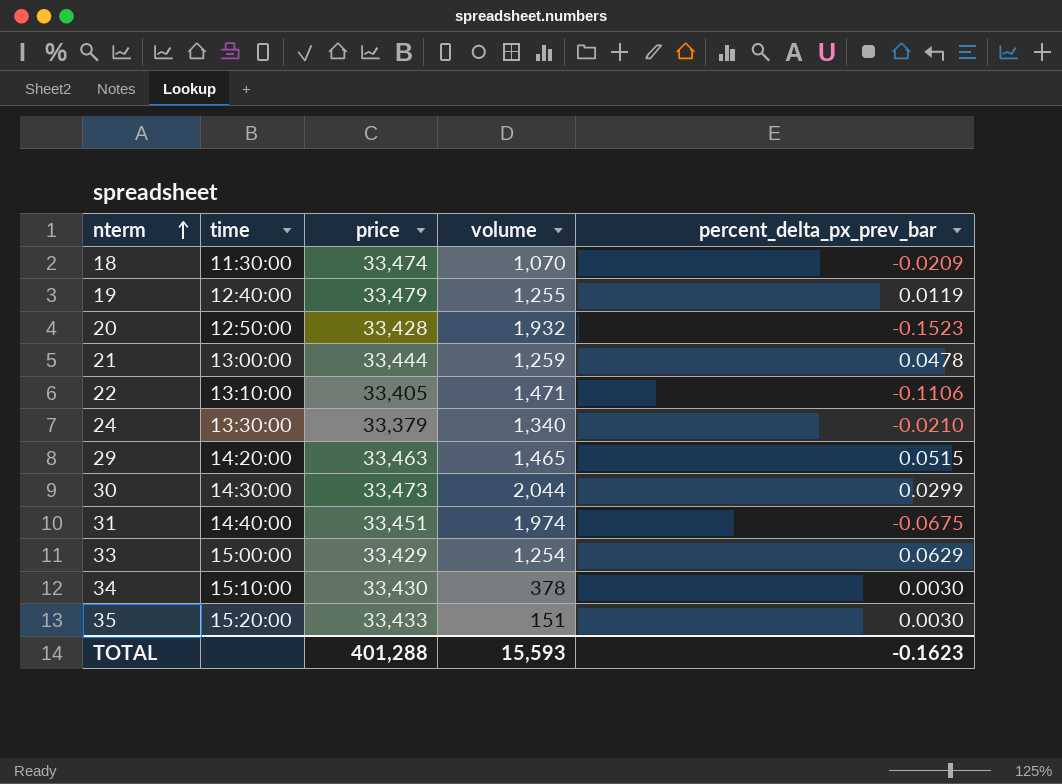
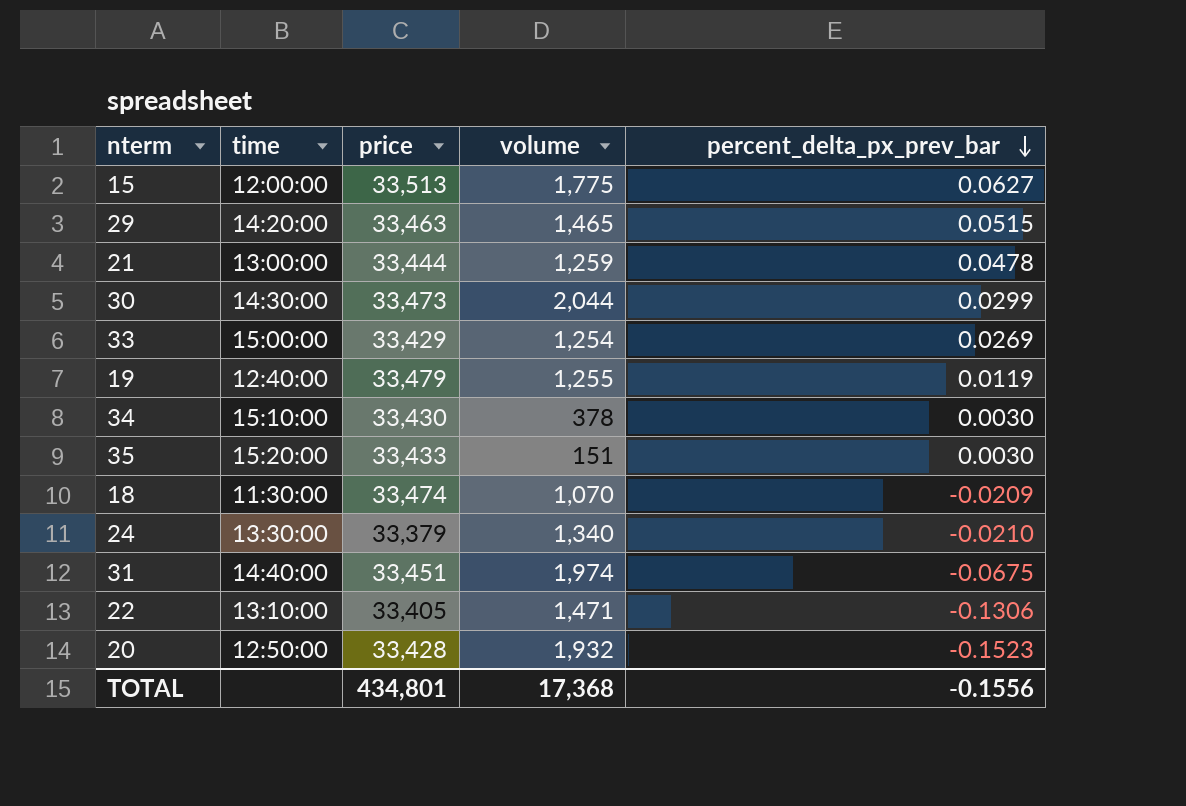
row order: nterm ascending -> percent_delta_px_prev_bar descending
row 15: none -> 12:00:00 | 33,513 | 1,775 | 0.0627
33 | percent_delta_px_prev_bar: 0.0629 -> 0.0269
22 | percent_delta_px_prev_bar: -0.1106 -> -0.1306
TOTAL | price: 401,288 -> 434,801
TOTAL | volume: 15,593 -> 17,368
TOTAL | percent_delta_px_prev_bar: -0.1623 -> -0.1556

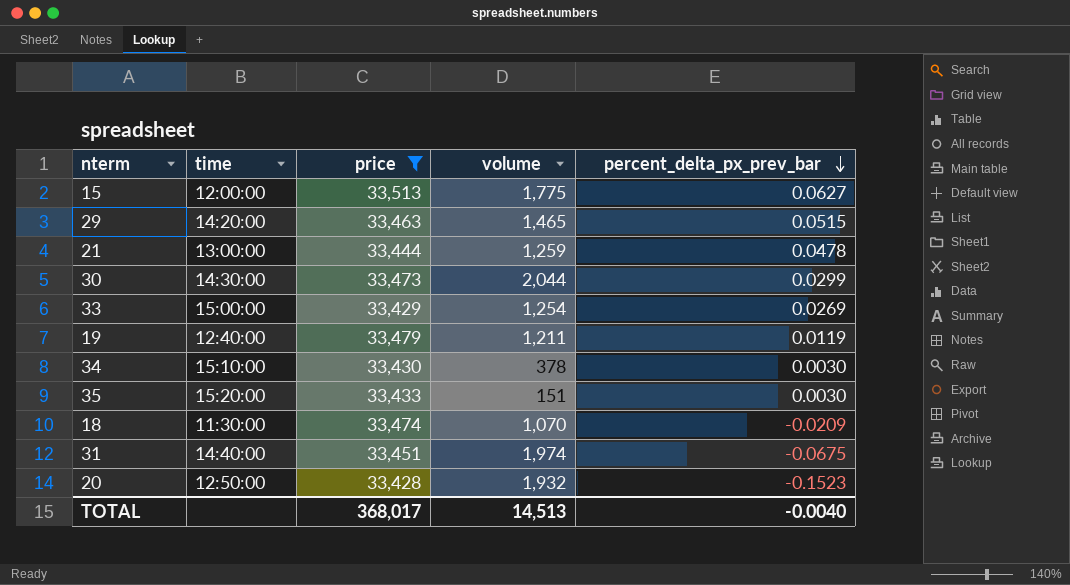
filter: none -> price >= 33,428
19 | volume: 1,255 -> 1,211
TOTAL | price: 434,801 -> 368,017
TOTAL | volume: 17,368 -> 14,513
TOTAL | percent_delta_px_prev_bar: -0.1556 -> -0.0040

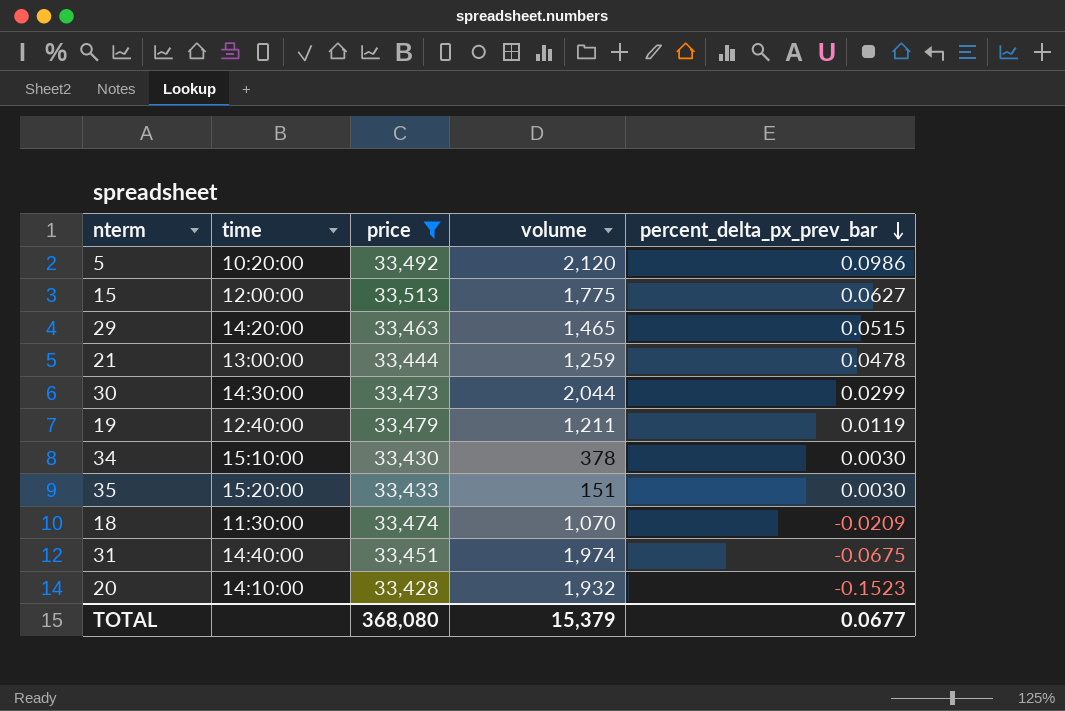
row 33: 15:00:00 | 33,429 | 1,254 | 0.0269 -> none
row 5: none -> 10:20:00 | 33,492 | 2,120 | 0.0986
20 | time: 12:50:00 -> 14:10:00
TOTAL | price: 368,017 -> 368,080
TOTAL | volume: 14,513 -> 15,379
TOTAL | percent_delta_px_prev_bar: -0.0040 -> 0.0677

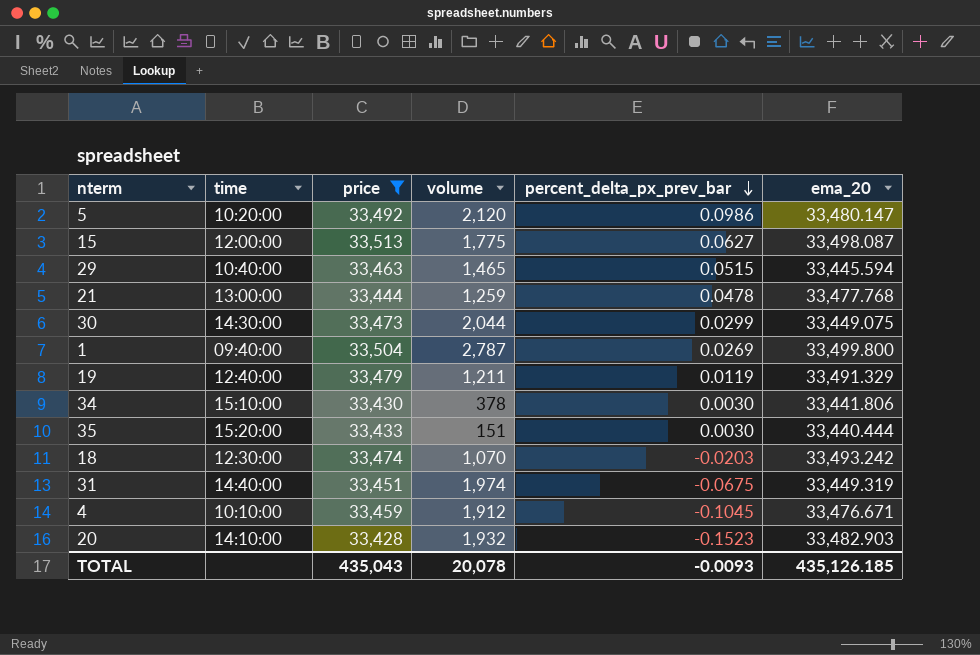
column ema_20 | position: none -> 6
29 | time: 14:20:00 -> 10:40:00
row 1: none -> 09:40:00 | 33,504 | 2,787 | 0.0269 | 33,499.800
18 | time: 11:30:00 -> 12:30:00
18 | percent_delta_px_prev_bar: -0.0209 -> -0.0203
row 4: none -> 10:10:00 | 33,459 | 1,912 | -0.1045 | 33,476.671
TOTAL | price: 368,080 -> 435,043
TOTAL | volume: 15,379 -> 20,078
TOTAL | percent_delta_px_prev_bar: 0.0677 -> -0.0093

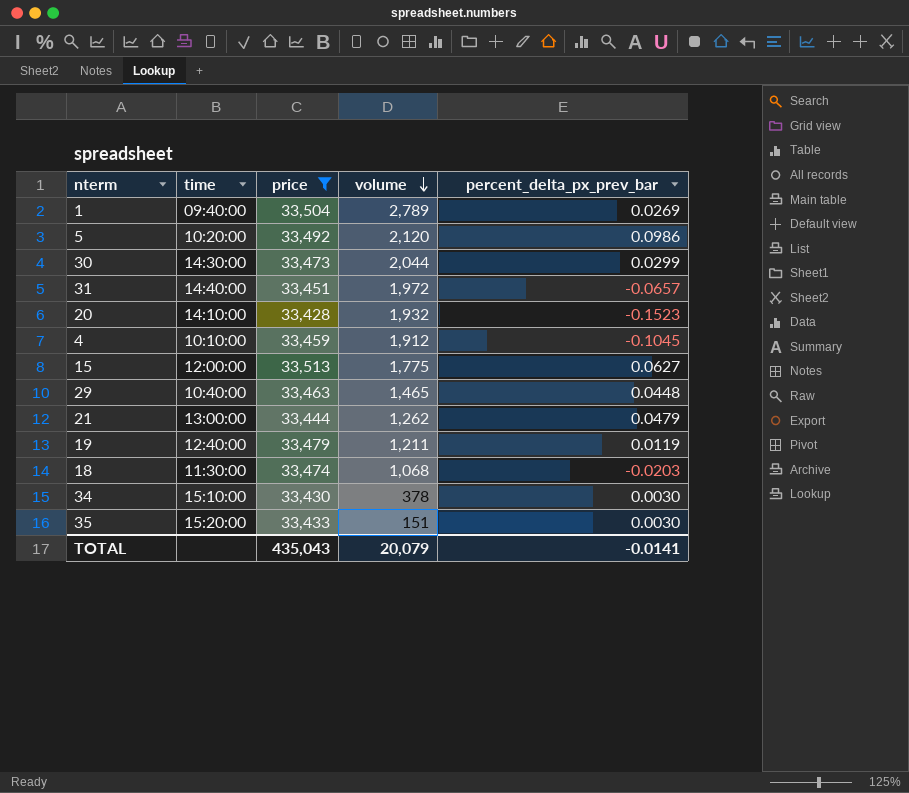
row order: percent_delta_px_prev_bar descending -> volume descending
column ema_20 | position: 6 -> none
1 | volume: 2,787 -> 2,789
31 | volume: 1,974 -> 1,972
31 | percent_delta_px_prev_bar: -0.0675 -> -0.0657
29 | percent_delta_px_prev_bar: 0.0515 -> 0.0448
21 | volume: 1,259 -> 1,262
21 | percent_delta_px_prev_bar: 0.0478 -> 0.0479
18 | time: 12:30:00 -> 11:30:00
18 | volume: 1,070 -> 1,068
TOTAL | volume: 20,078 -> 20,079
TOTAL | percent_delta_px_prev_bar: -0.0093 -> -0.0141

